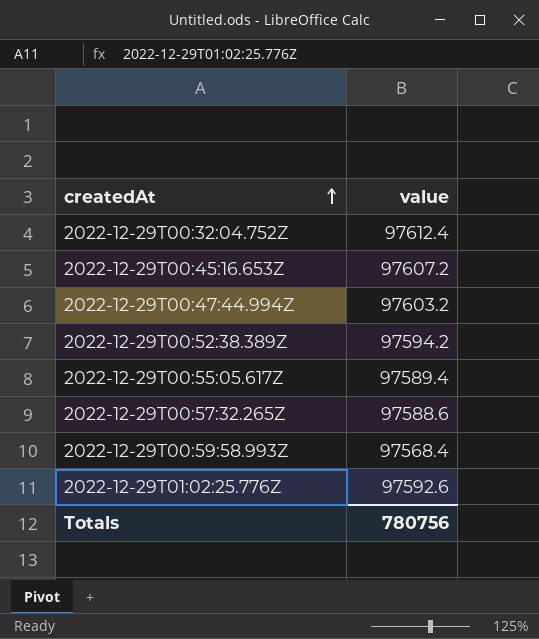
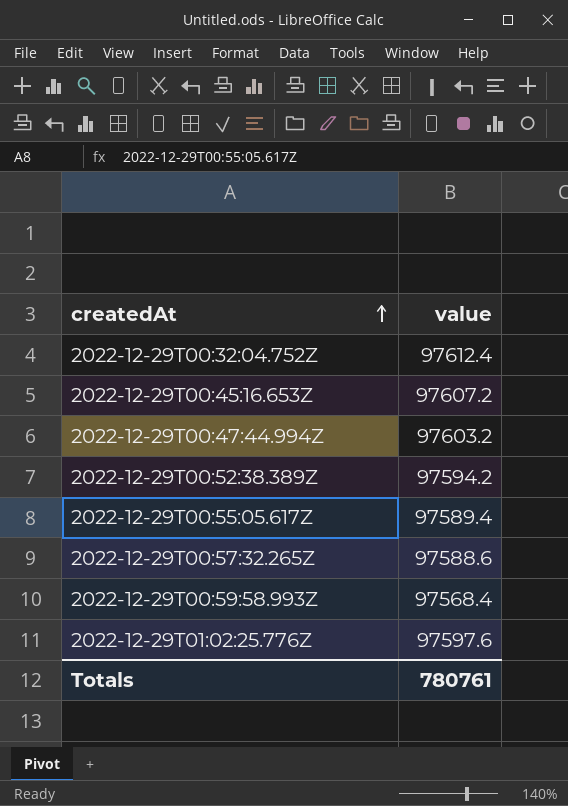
2022-12-29T01:02:25.776Z | value: 97592.6 -> 97597.6
Totals | value: 780756 -> 780761

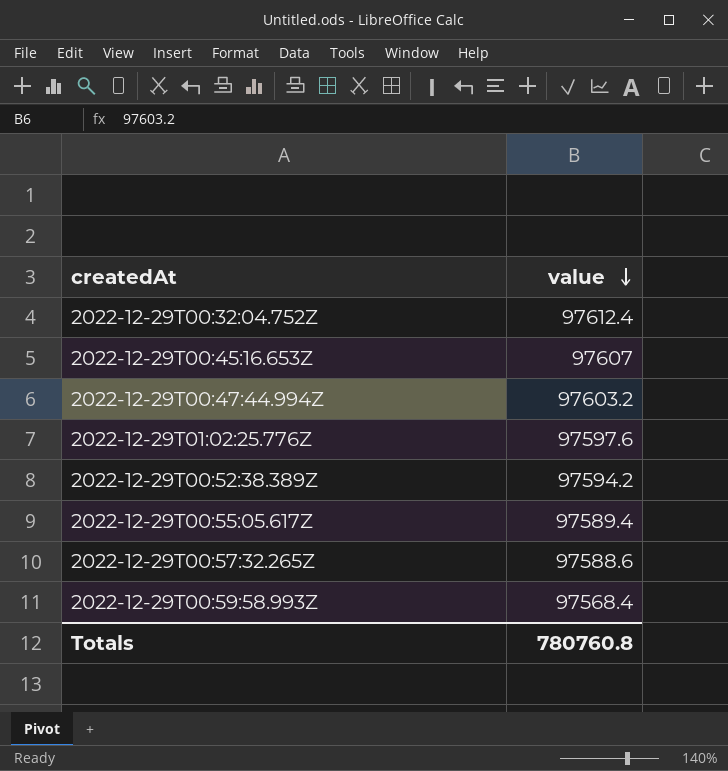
row order: createdAt ascending -> value descending
2022-12-29T00:45:16.653Z | value: 97607.2 -> 97607
Totals | value: 780761 -> 780760.8

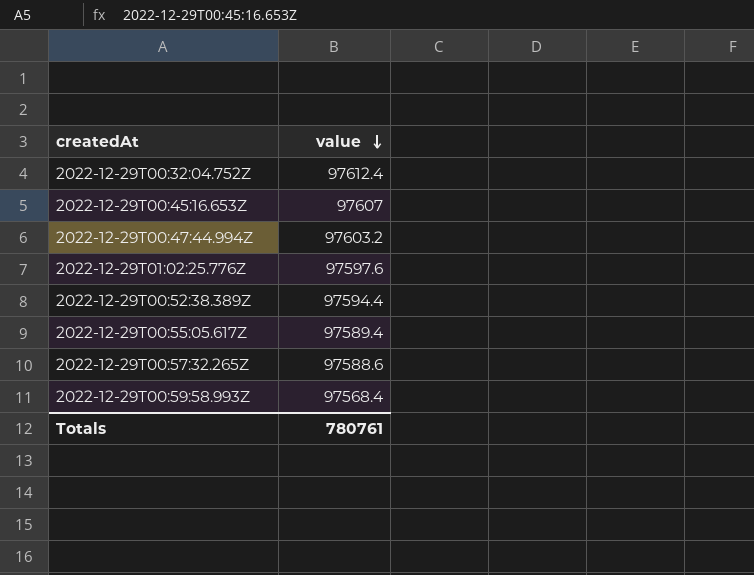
2022-12-29T00:52:38.389Z | value: 97594.2 -> 97594.4
Totals | value: 780760.8 -> 780761

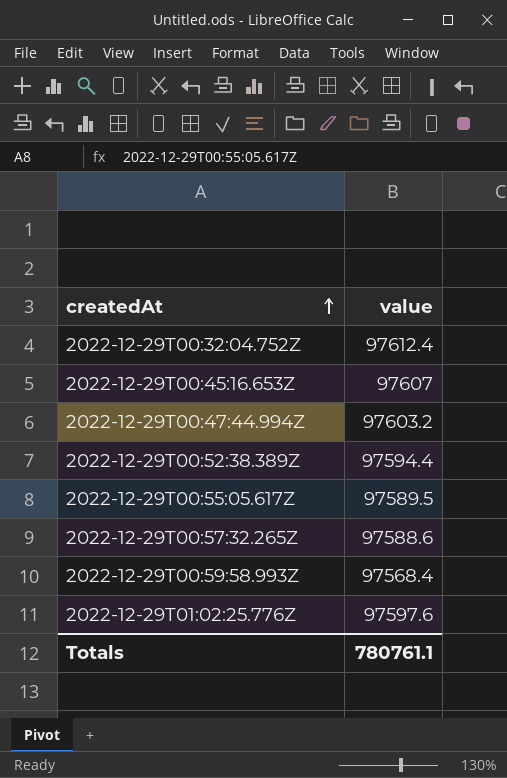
row order: value descending -> createdAt ascending
2022-12-29T00:55:05.617Z | value: 97589.4 -> 97589.5
Totals | value: 780761 -> 780761.1

